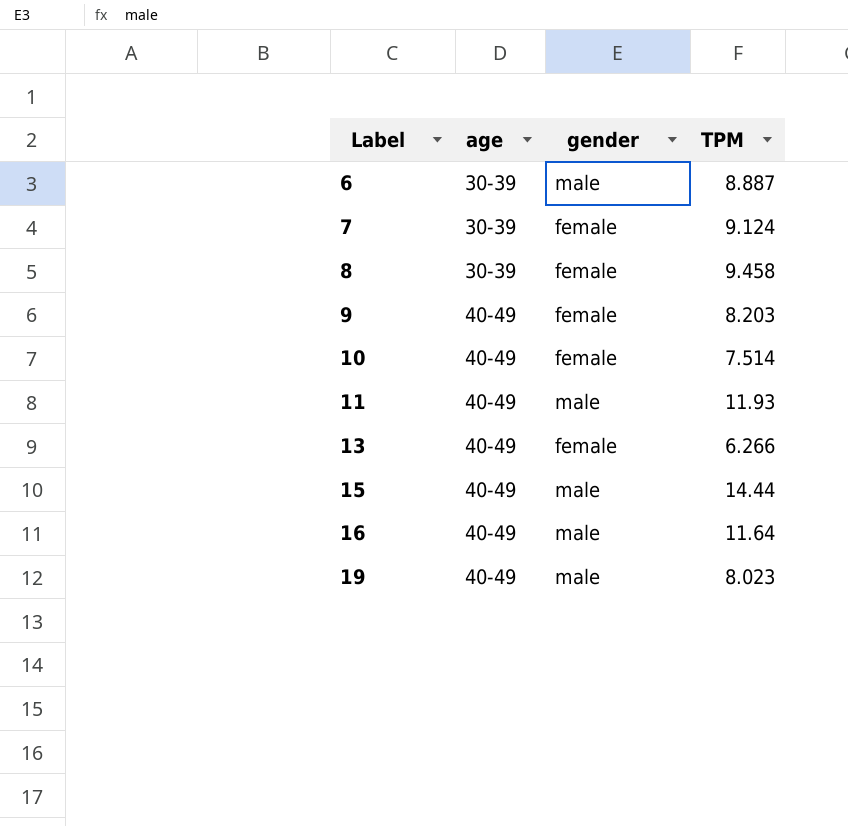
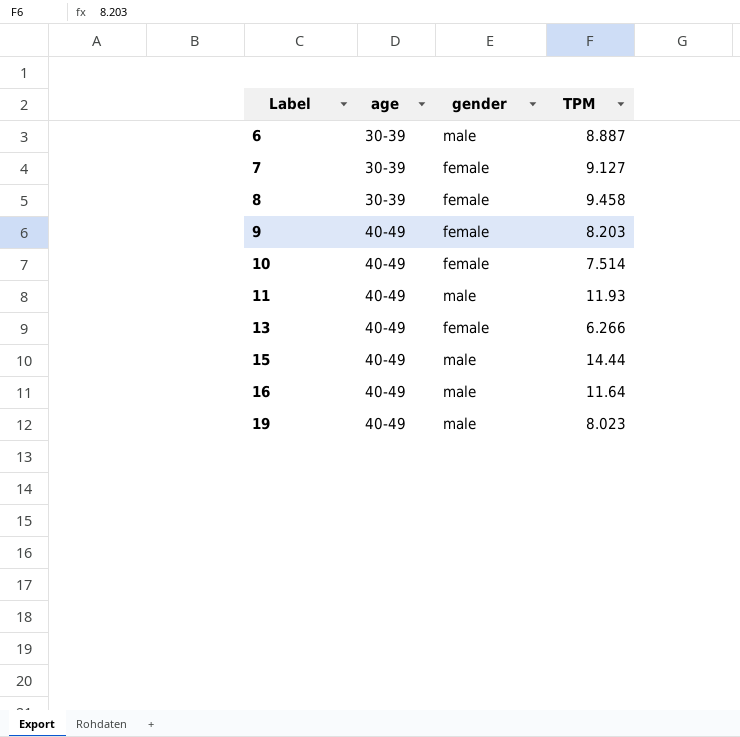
7 | TPM: 9.124 -> 9.127

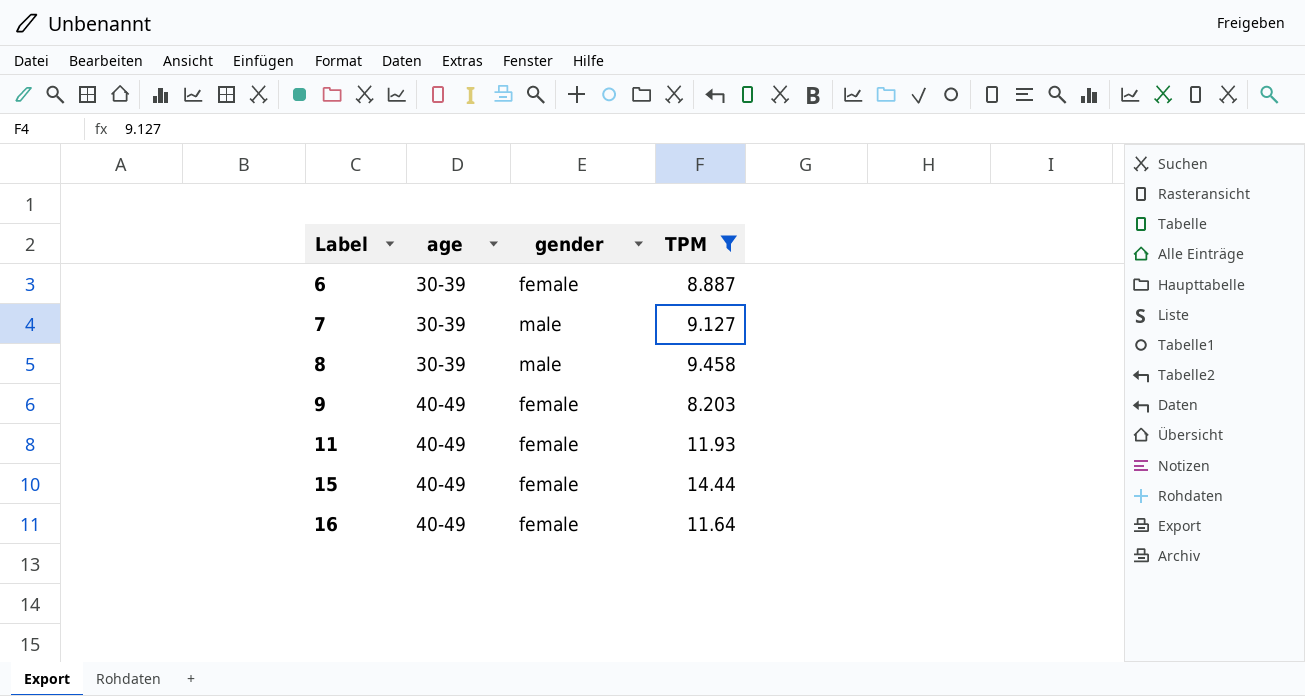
filter: none -> TPM >= 8.203
6 | gender: male -> female
7 | gender: female -> male
8 | gender: female -> male
11 | gender: male -> female
15 | gender: male -> female
16 | gender: male -> female

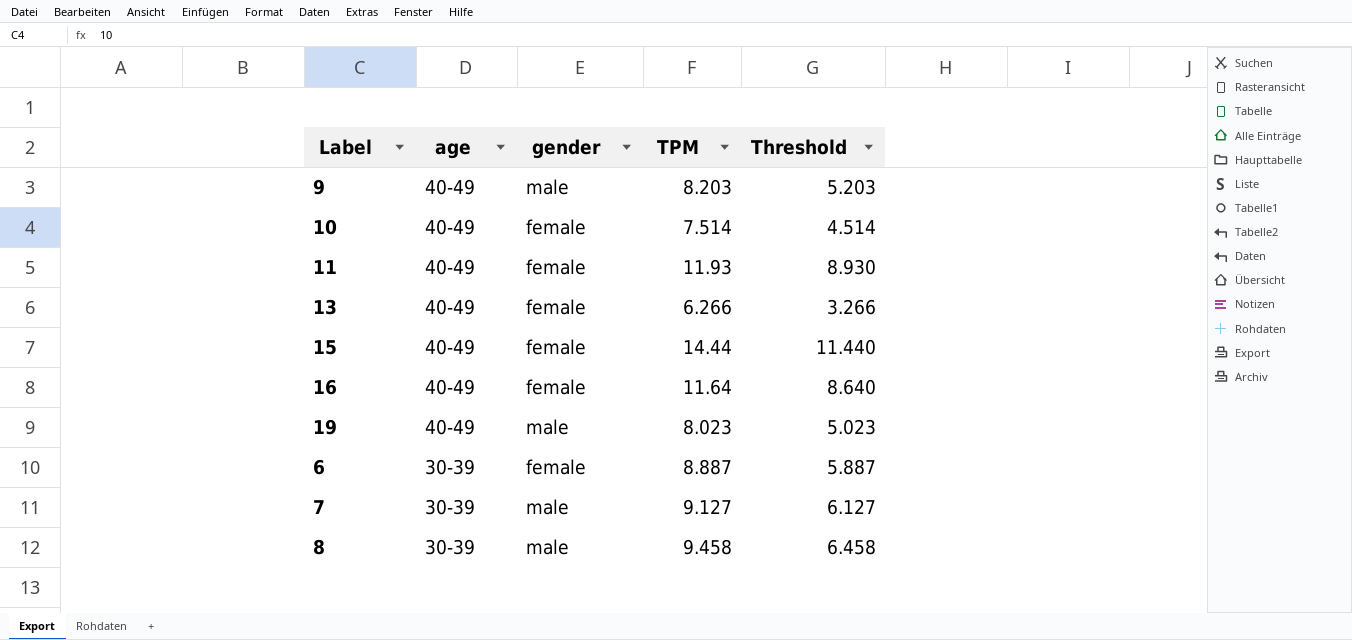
filter: TPM >= 8.203 -> none
row order: Label ascending -> age descending
column Threshold | formula: none -> [TPM] - 3
9 | gender: female -> male

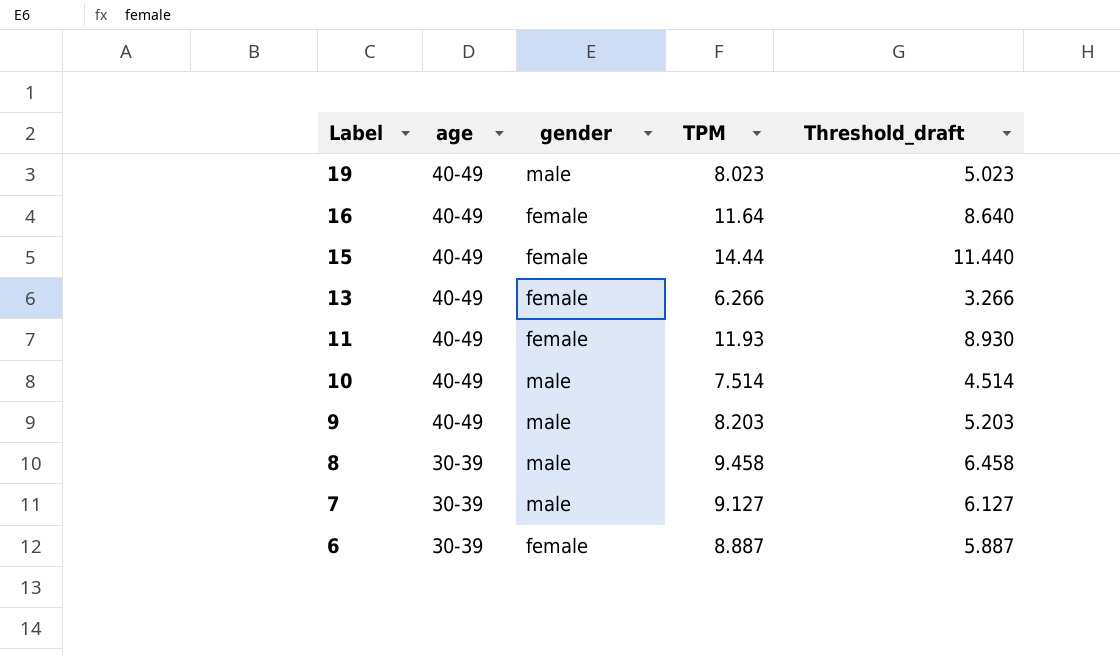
row order: age descending -> Label descending
column name: Threshold -> Threshold_draft
10 | gender: female -> male

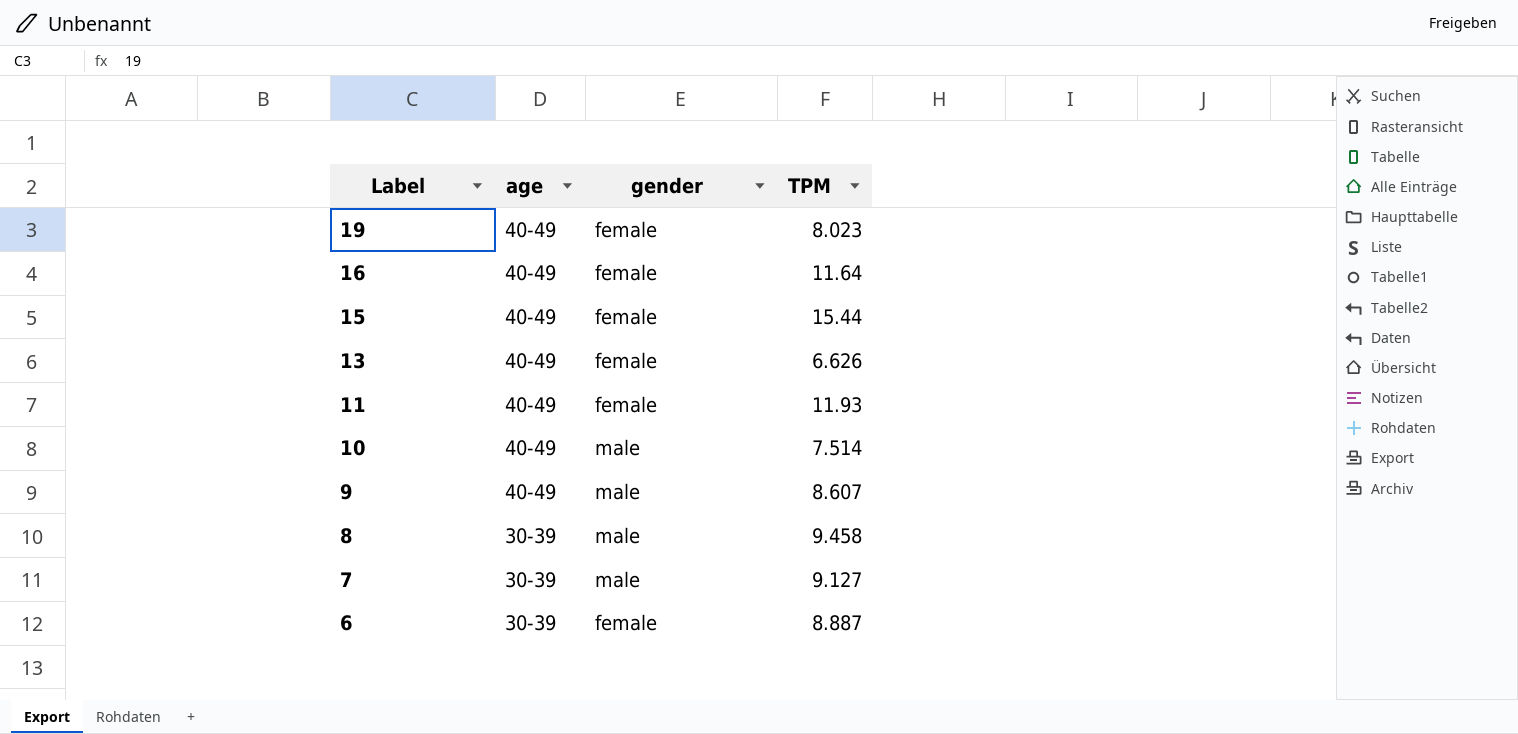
column Threshold_draft | formula: [TPM] - 3 -> none
19 | gender: male -> female
15 | TPM: 14.44 -> 15.44
13 | TPM: 6.266 -> 6.626
9 | TPM: 8.203 -> 8.607

